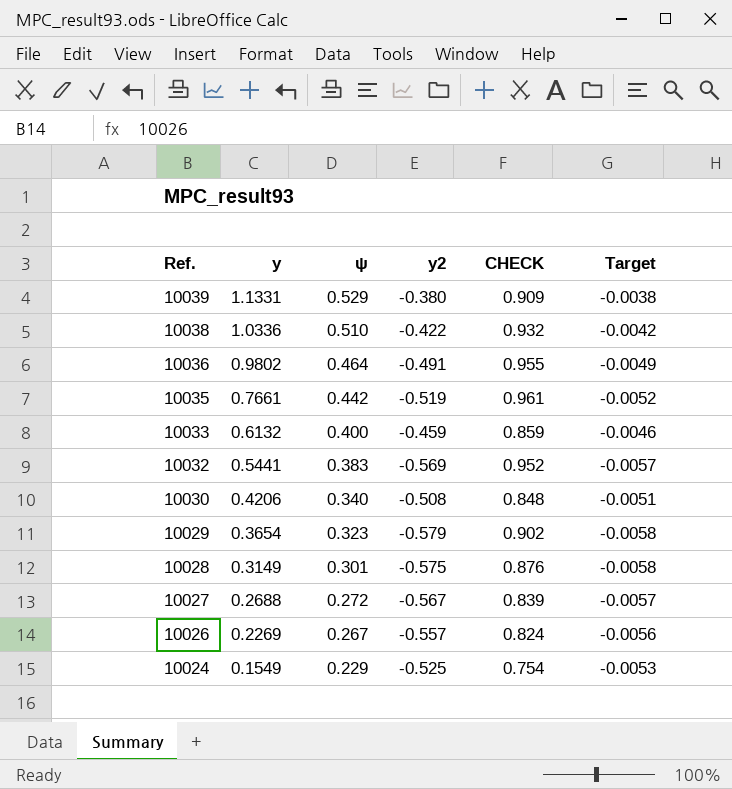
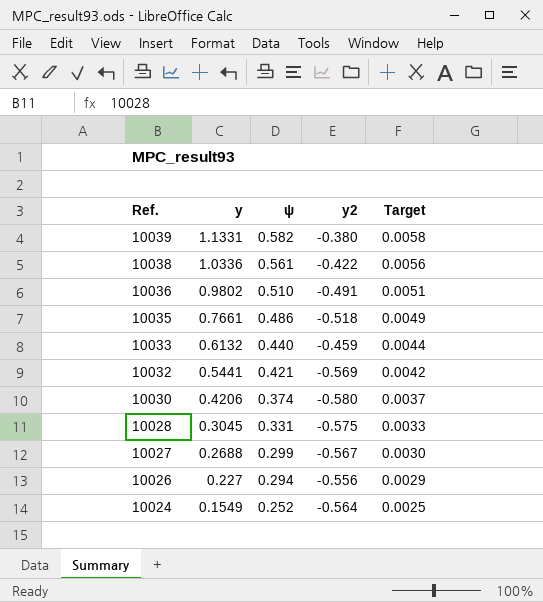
column CHECK | formula: [ψ] - [y2] -> none
column Target | formula: [y2] * 0.01 -> [ψ] * 0.01
row 10029: 0.3654 | 0.323 | -0.579 | 0.902 | -0.0058 -> none
10039 | ψ: 0.529 -> 0.582
10038 | ψ: 0.510 -> 0.561
10036 | ψ: 0.464 -> 0.510
10035 | ψ: 0.442 -> 0.486
10035 | y2: -0.519 -> -0.518
10033 | ψ: 0.400 -> 0.440
10032 | ψ: 0.383 -> 0.421
10030 | ψ: 0.340 -> 0.374
10030 | y2: -0.508 -> -0.580
10028 | y: 0.3149 -> 0.3045
10028 | ψ: 0.301 -> 0.331
10027 | ψ: 0.272 -> 0.299
10026 | y: 0.2269 -> 0.227
10026 | ψ: 0.267 -> 0.294
10026 | y2: -0.557 -> -0.556
10024 | ψ: 0.229 -> 0.252
10024 | y2: -0.525 -> -0.564

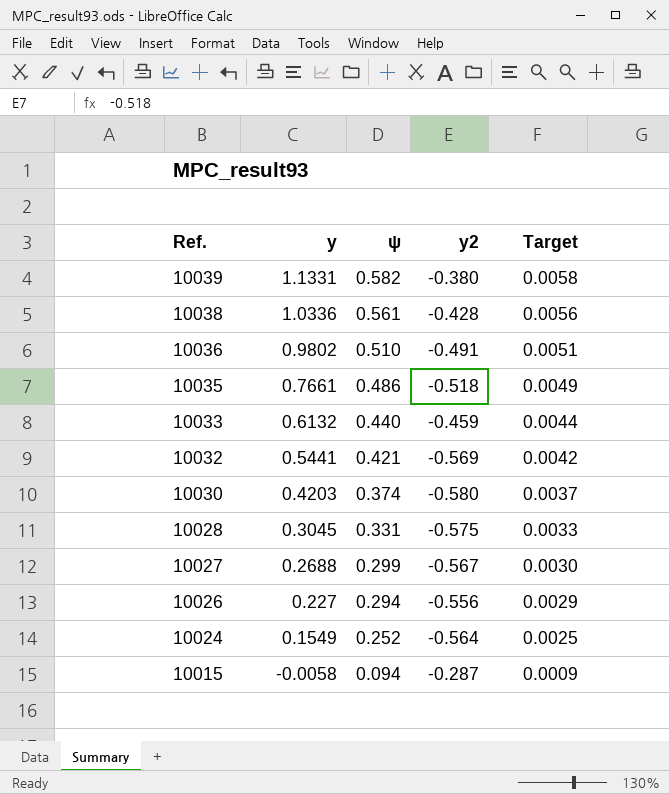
10038 | y2: -0.422 -> -0.428
10030 | y: 0.4206 -> 0.4203
row 10015: none -> -0.0058 | 0.094 | -0.287 | 0.0009

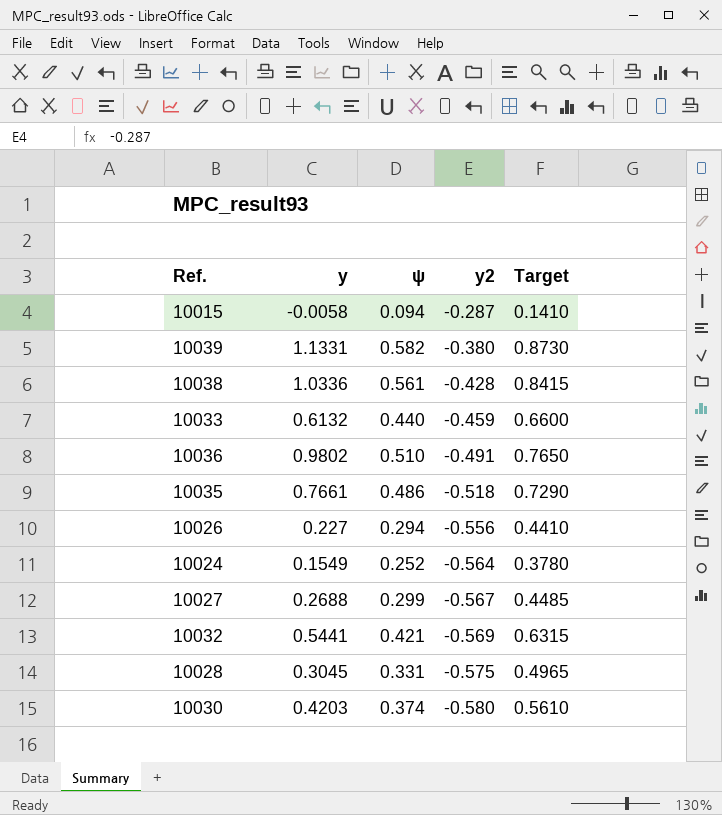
row order: Ref. descending -> y2 descending
column Target | formula: [ψ] * 0.01 -> [ψ] * 1.5

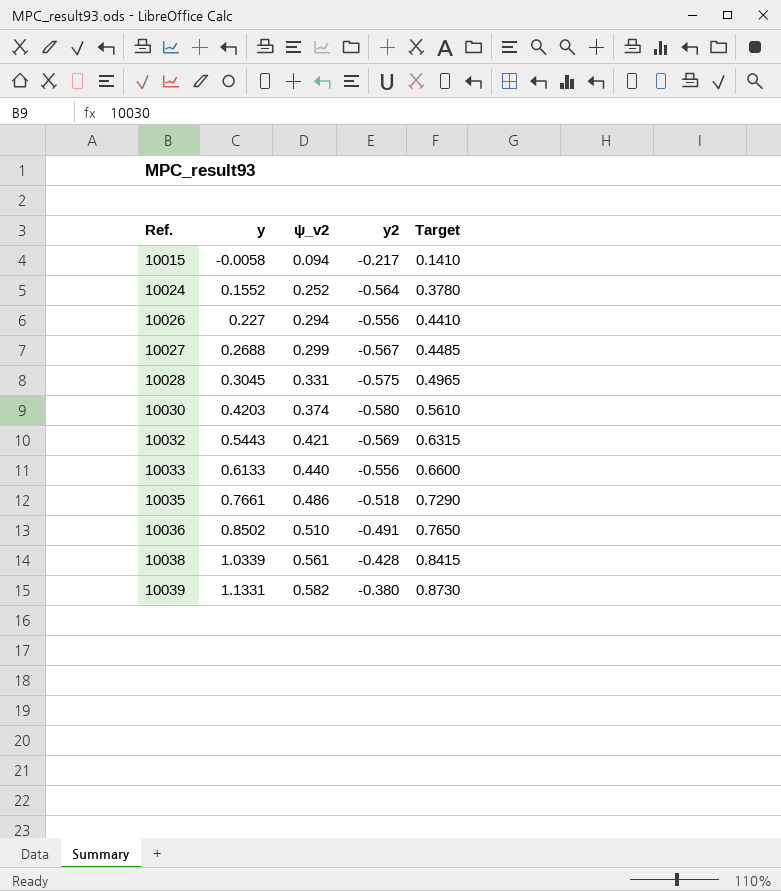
row order: y2 descending -> Ref. ascending
column name: ψ -> ψ_v2
10015 | y2: -0.287 -> -0.217
10024 | y: 0.1549 -> 0.1552
10032 | y: 0.5441 -> 0.5443
10033 | y: 0.6132 -> 0.6133
10033 | y2: -0.459 -> -0.556
10036 | y: 0.9802 -> 0.8502
10038 | y: 1.0336 -> 1.0339

